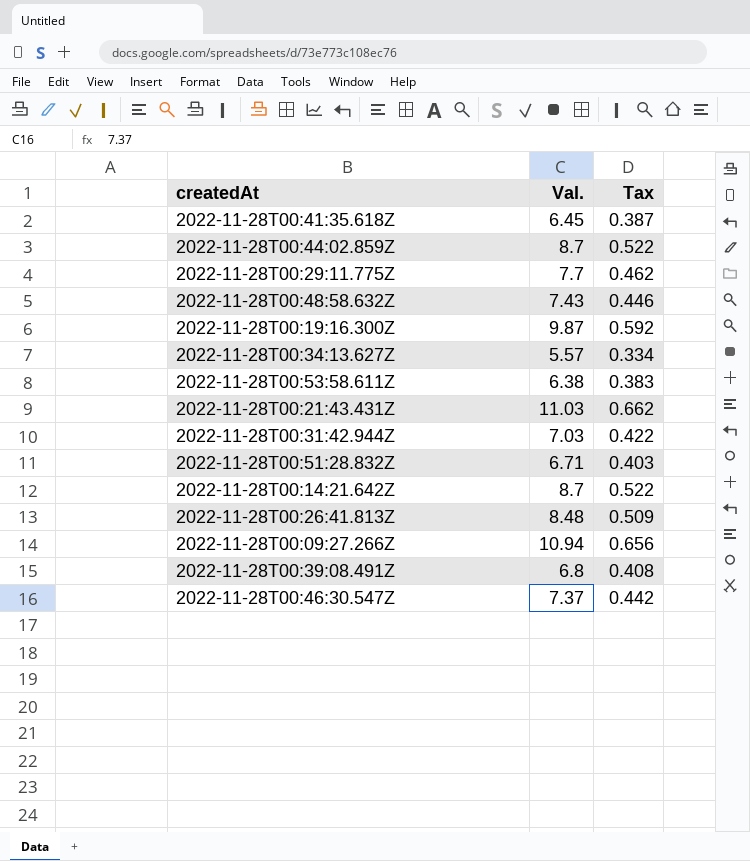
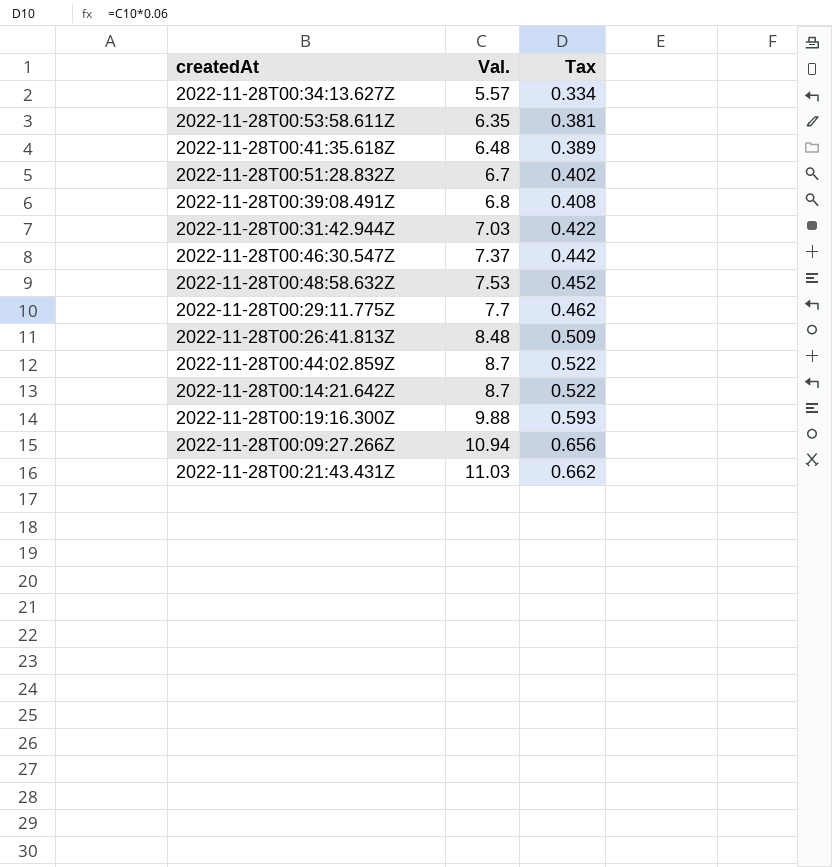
row order: none -> Val. ascending
2022-11-28T00:53:58.611Z | Val.: 6.38 -> 6.35
2022-11-28T00:53:58.611Z | Tax: 0.383 -> 0.381
2022-11-28T00:41:35.618Z | Val.: 6.45 -> 6.48
2022-11-28T00:41:35.618Z | Tax: 0.387 -> 0.389
2022-11-28T00:51:28.832Z | Val.: 6.71 -> 6.7
2022-11-28T00:51:28.832Z | Tax: 0.403 -> 0.402
2022-11-28T00:48:58.632Z | Val.: 7.43 -> 7.53
2022-11-28T00:48:58.632Z | Tax: 0.446 -> 0.452
2022-11-28T00:19:16.300Z | Val.: 9.87 -> 9.88
2022-11-28T00:19:16.300Z | Tax: 0.592 -> 0.593

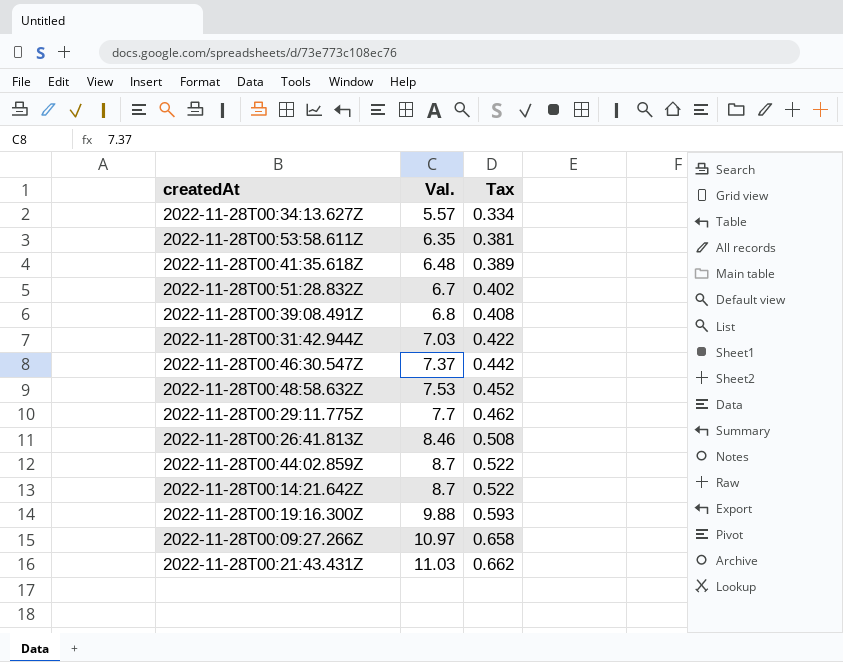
2022-11-28T00:26:41.813Z | Val.: 8.48 -> 8.46
2022-11-28T00:26:41.813Z | Tax: 0.509 -> 0.508
2022-11-28T00:09:27.266Z | Val.: 10.94 -> 10.97
2022-11-28T00:09:27.266Z | Tax: 0.656 -> 0.658

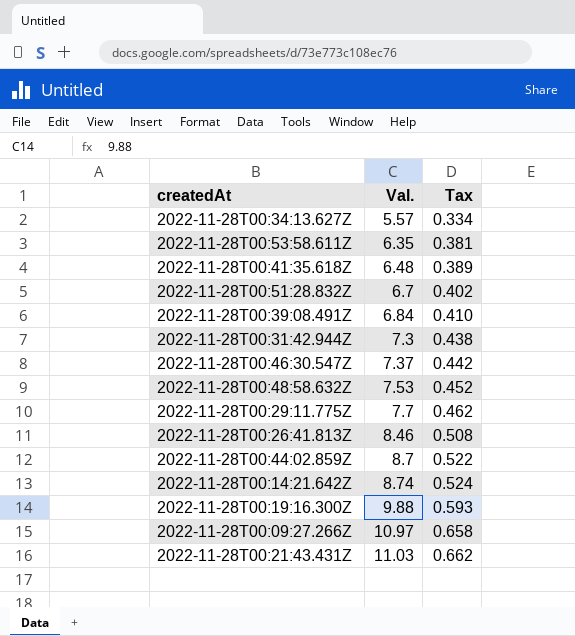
2022-11-28T00:39:08.491Z | Val.: 6.8 -> 6.84
2022-11-28T00:39:08.491Z | Tax: 0.408 -> 0.410
2022-11-28T00:31:42.944Z | Val.: 7.03 -> 7.3
2022-11-28T00:31:42.944Z | Tax: 0.422 -> 0.438
2022-11-28T00:14:21.642Z | Val.: 8.7 -> 8.74
2022-11-28T00:14:21.642Z | Tax: 0.522 -> 0.524

